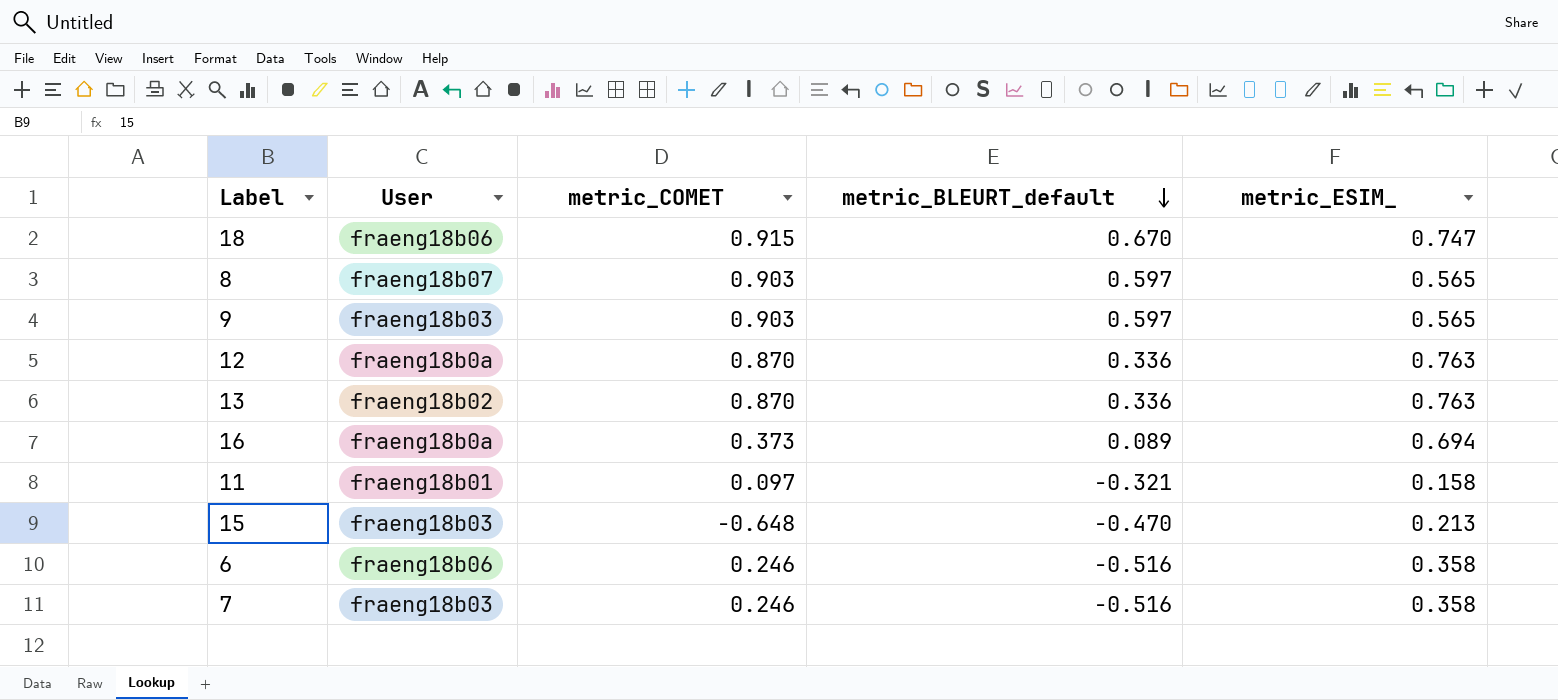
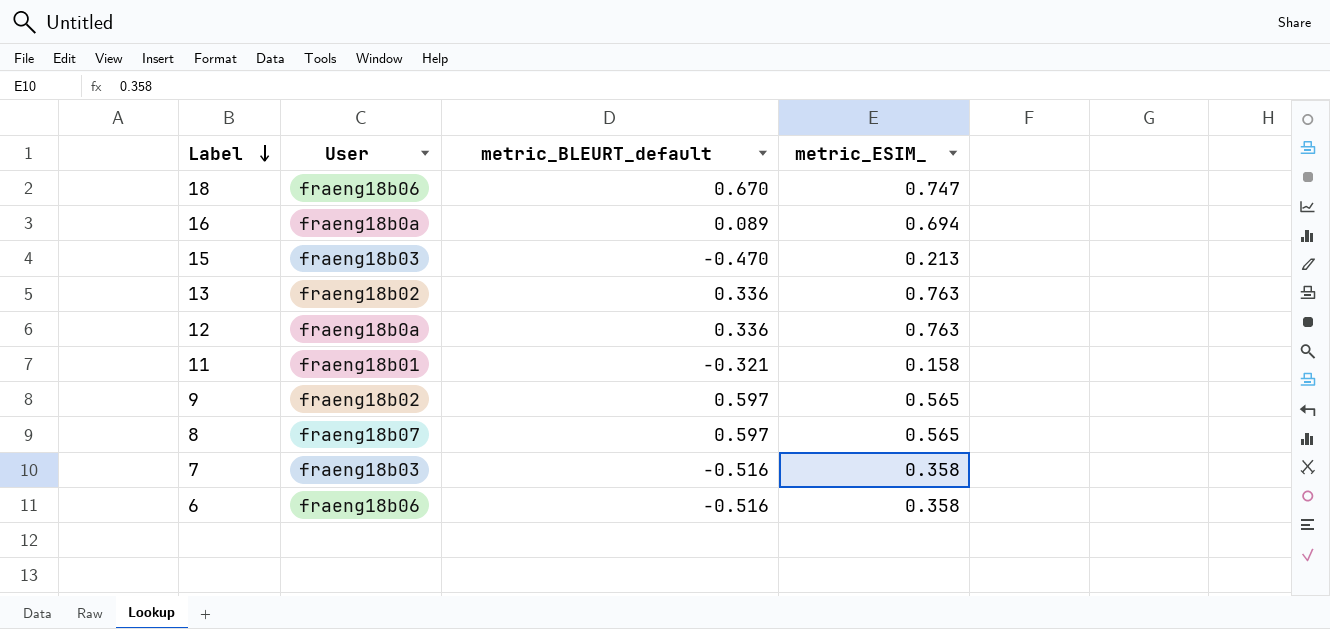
row order: metric_BLEURT_default descending -> Label descending
column metric_COMET | position: 3 -> none
9 | User: fraeng18b03 -> fraeng18b02

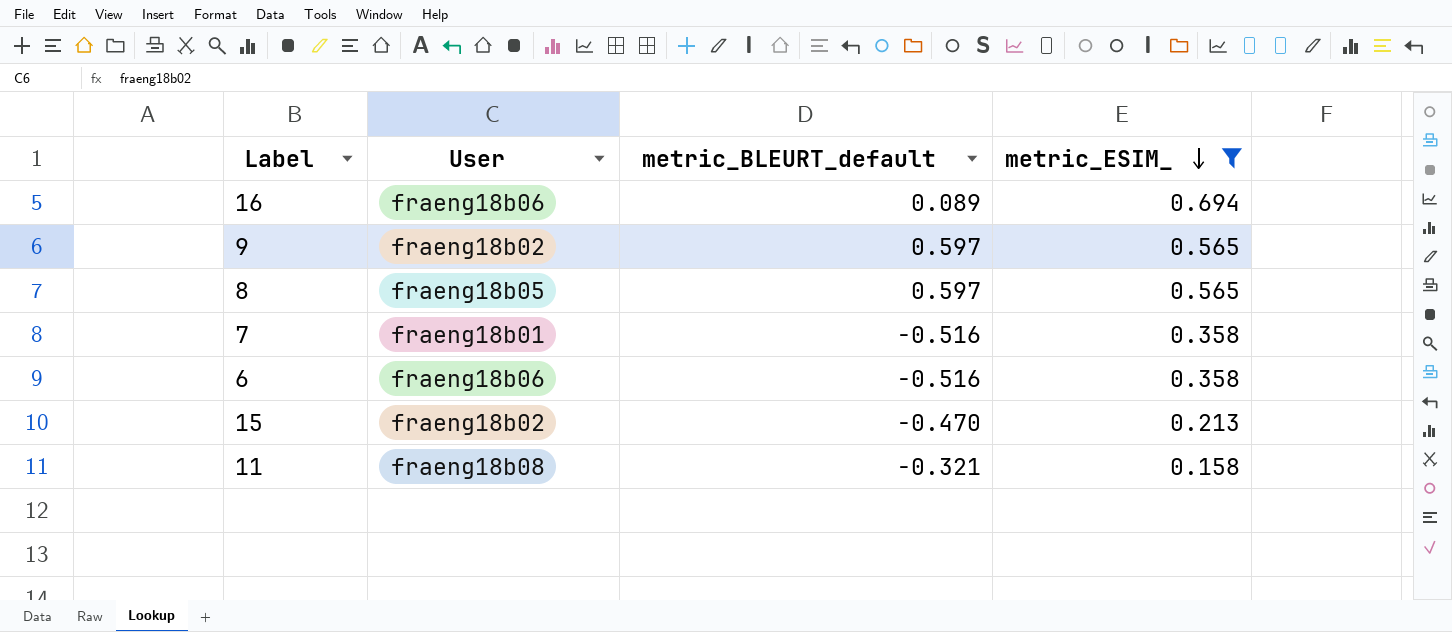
filter: none -> metric_ESIM_ <= 0.694
row order: Label descending -> metric_ESIM_ descending
16 | User: fraeng18b0a -> fraeng18b06
8 | User: fraeng18b07 -> fraeng18b05
7 | User: fraeng18b03 -> fraeng18b01
15 | User: fraeng18b03 -> fraeng18b02
11 | User: fraeng18b01 -> fraeng18b08

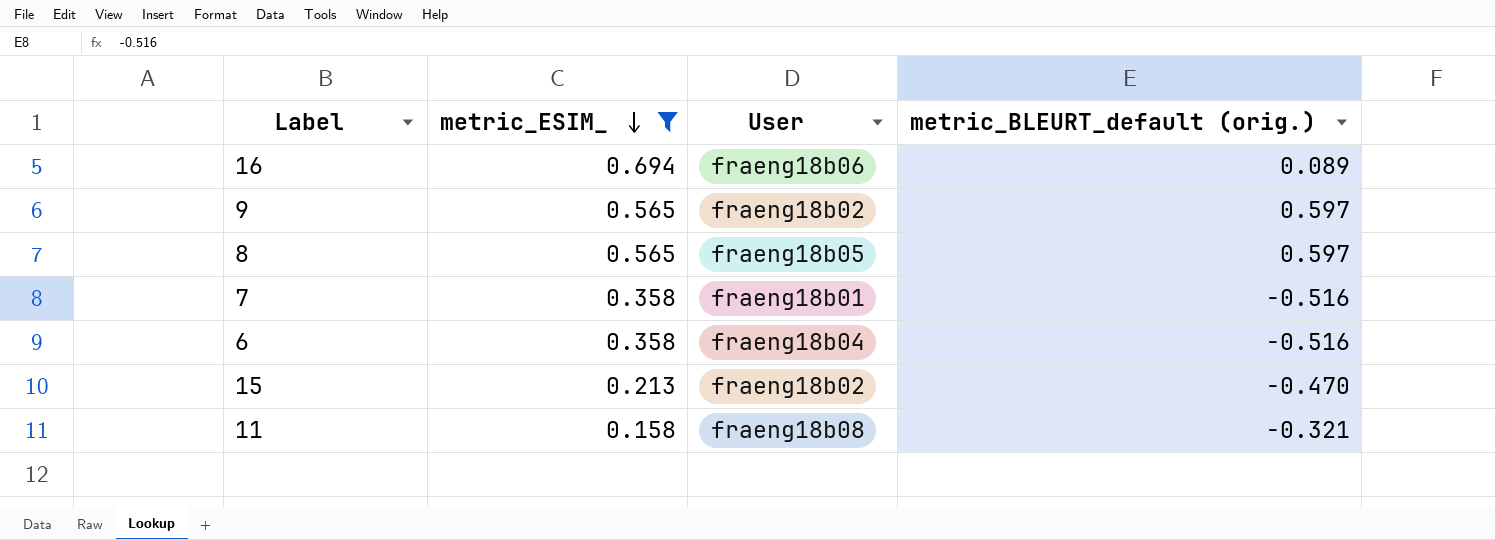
column metric_ESIM_ | position: 4 -> 2
column name: metric_BLEURT_default -> metric_BLEURT_default (orig.)
6 | User: fraeng18b06 -> fraeng18b04

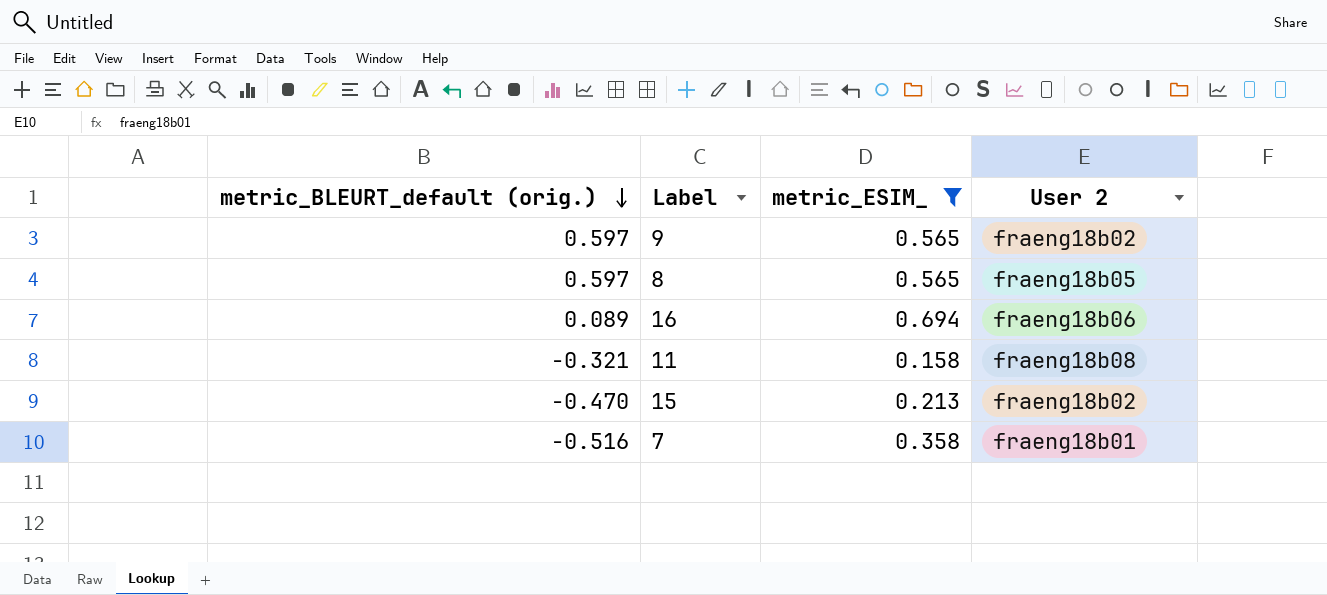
row order: metric_ESIM_ descending -> metric_BLEURT_default (orig.) descending
column metric_BLEURT_default (orig.) | position: 4 -> 1
column name: User -> User 2
row 6: 0.358 | fraeng18b04 | -0.516 -> none

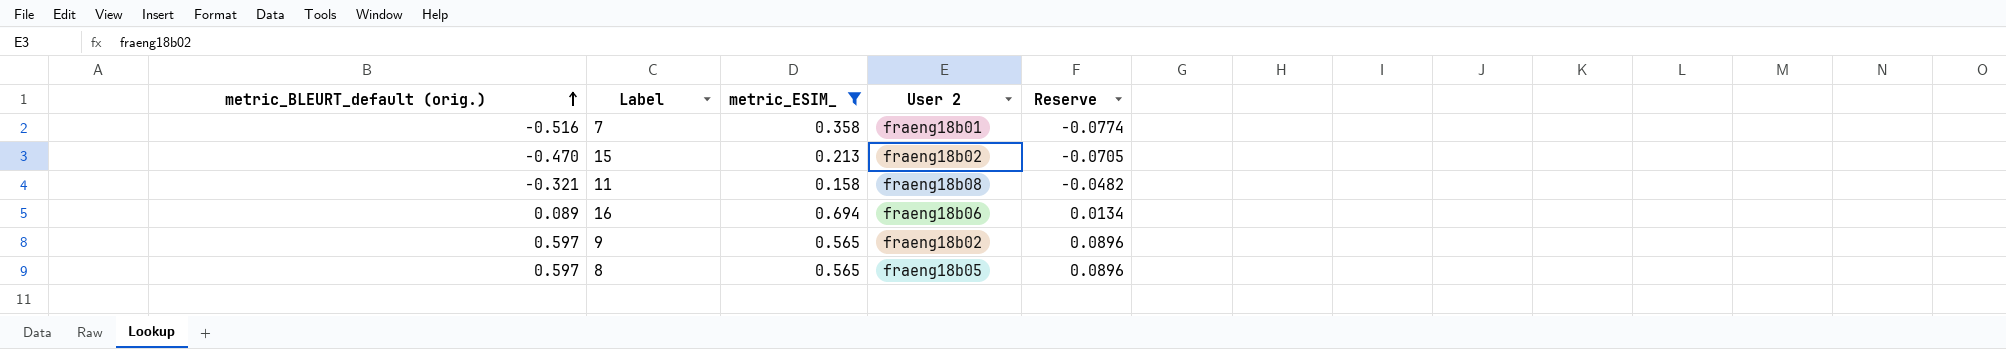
row order: metric_BLEURT_default (orig.) descending -> metric_BLEURT_default (orig.) ascending
column Reserve | formula: none -> [metric_BLEURT_default (orig.)] * 0.15

